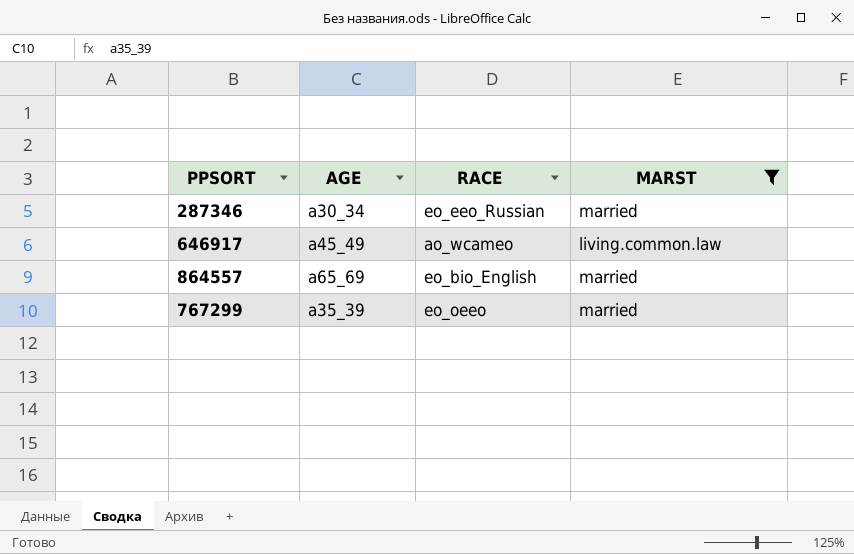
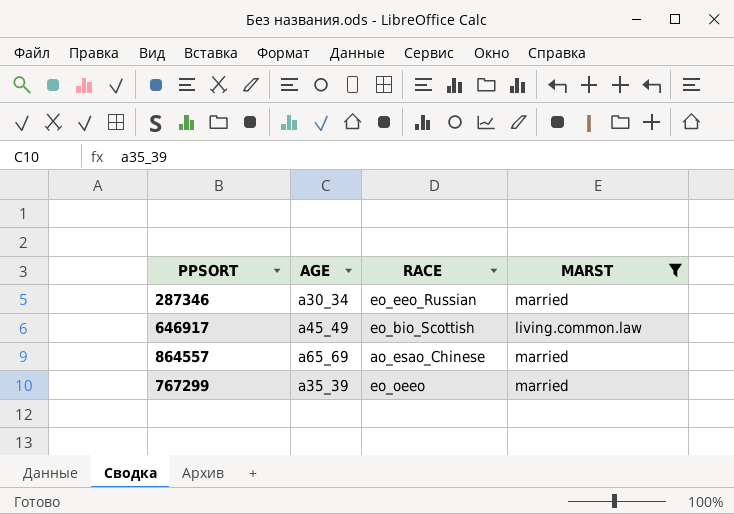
646917 | RACE: ao_wcameo -> eo_bio_Scottish
864557 | RACE: eo_bio_English -> ao_esao_Chinese

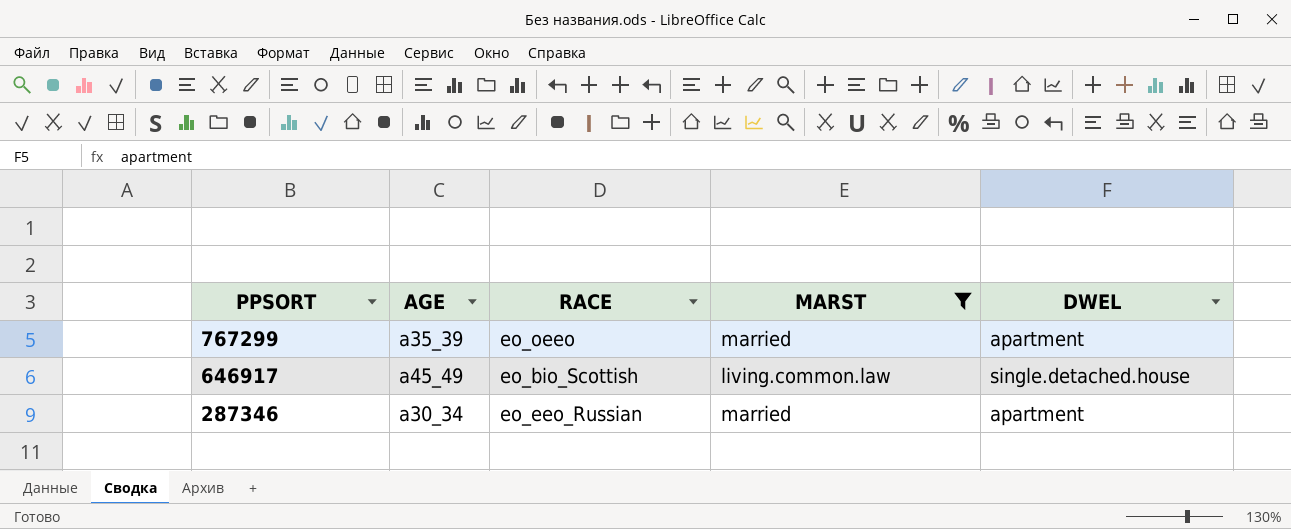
row order: none -> PPSORT descending
column DWEL | position: none -> 5
row 864557: a65_69 | ao_esao_Chinese | married -> none

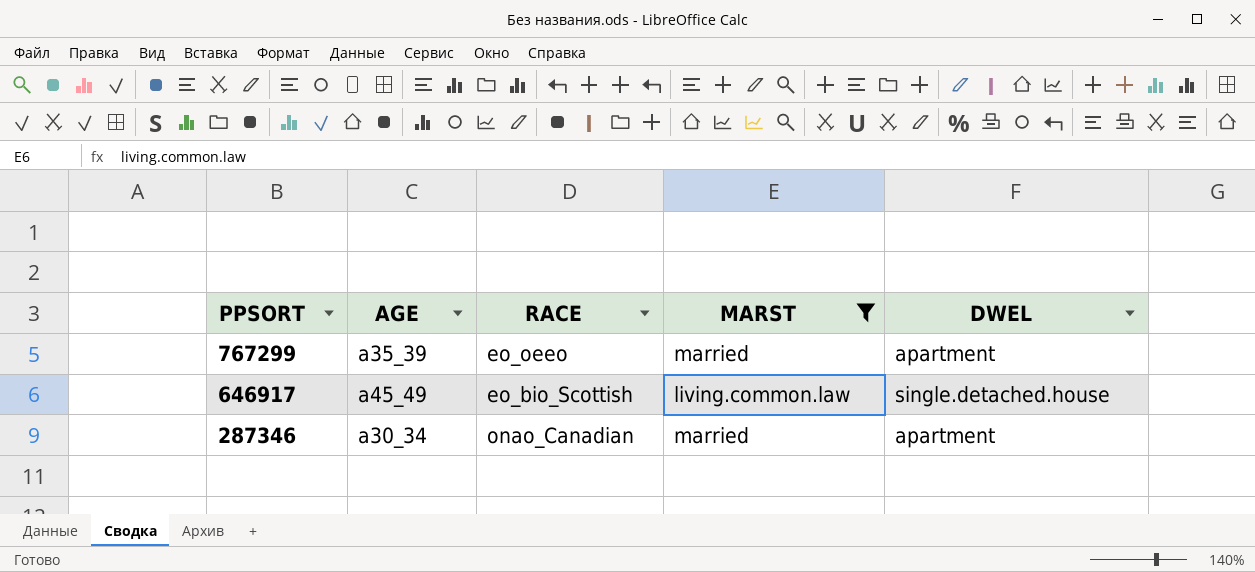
287346 | RACE: eo_eeo_Russian -> onao_Canadian

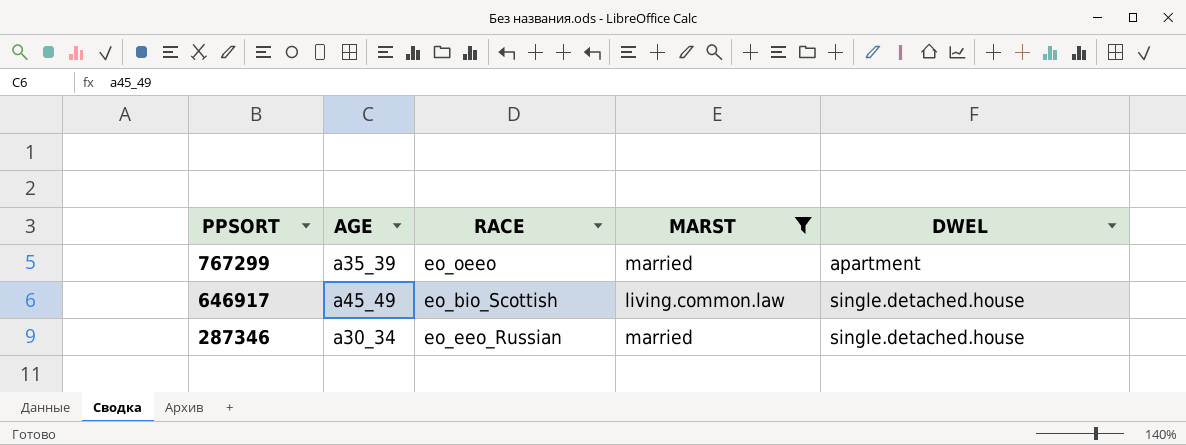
287346 | RACE: onao_Canadian -> eo_eeo_Russian
287346 | DWEL: apartment -> single.detached.house

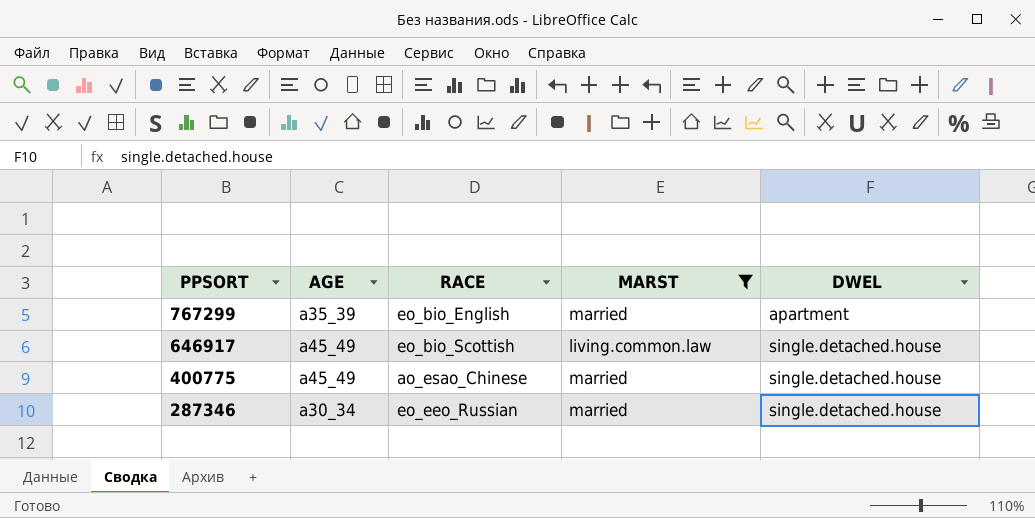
767299 | RACE: eo_oeeo -> eo_bio_English
row 400775: none -> a45_49 | ao_esao_Chinese | married | single.detached.house

